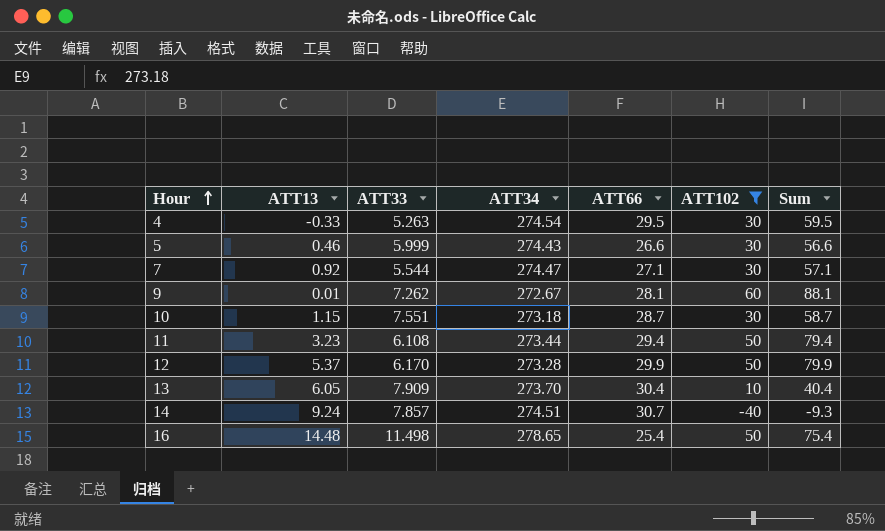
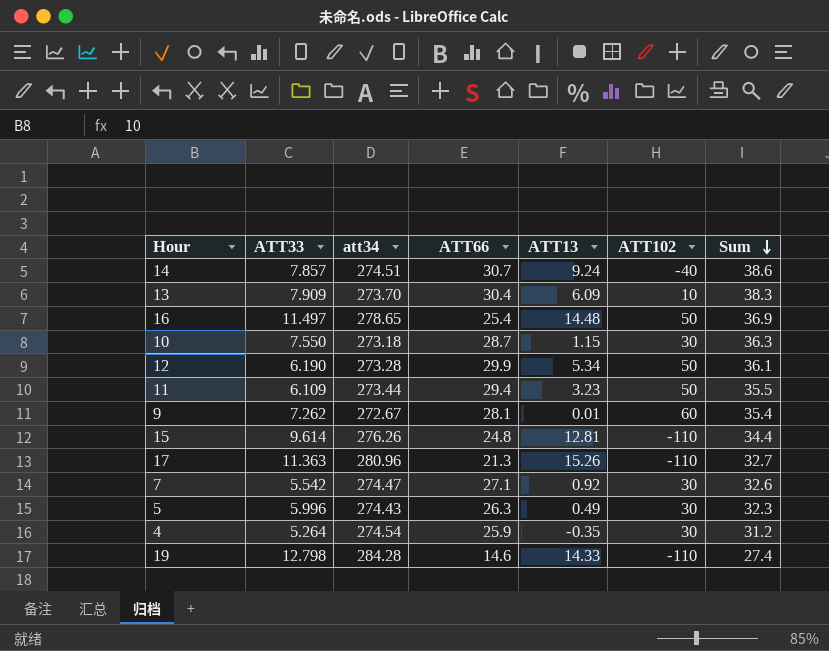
filter: ATT102 != -110 -> none
row order: Hour ascending -> Sum descending
column name: ATT34 -> att34
column ATT13 | position: 2 -> 5
column Sum | formula: [ATT66] + [ATT102] -> [ATT33] + [ATT66]
13 | ATT13: 6.05 -> 6.09
16 | ATT33: 11.498 -> 11.497
10 | ATT33: 7.551 -> 7.550
12 | ATT33: 6.170 -> 6.190
12 | ATT13: 5.37 -> 5.34
11 | ATT33: 6.108 -> 6.109
7 | ATT33: 5.544 -> 5.542
5 | ATT33: 5.999 -> 5.996
5 | ATT66: 26.6 -> 26.3
5 | ATT13: 0.46 -> 0.49
4 | ATT33: 5.263 -> 5.264
4 | ATT66: 29.5 -> 25.9
4 | ATT13: -0.33 -> -0.35

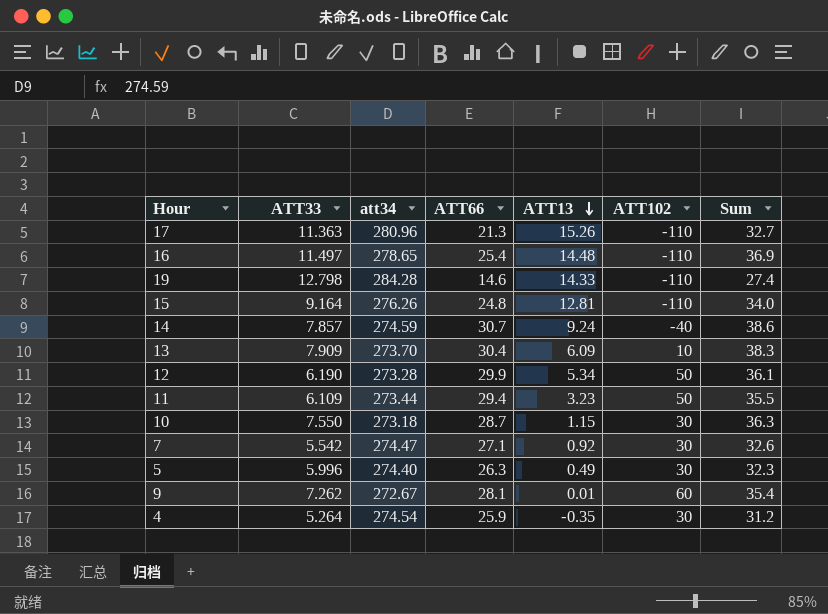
row order: Sum descending -> ATT13 descending
16 | ATT102: 50 -> -110
15 | ATT33: 9.614 -> 9.164
15 | Sum: 34.4 -> 34.0
14 | att34: 274.51 -> 274.59
5 | att34: 274.43 -> 274.40

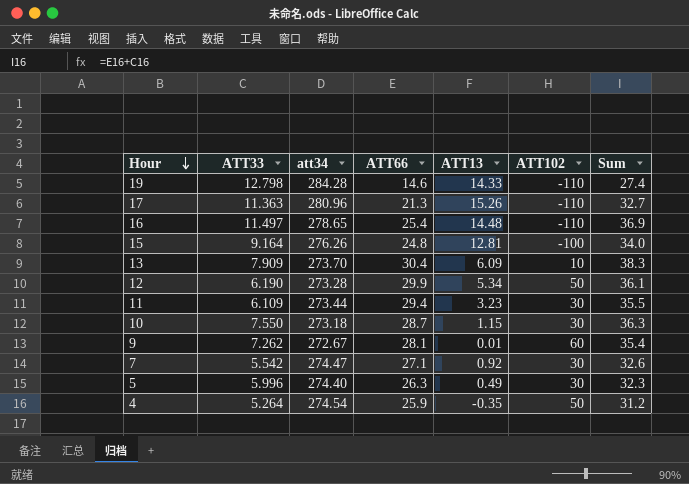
row order: ATT13 descending -> Hour descending
row 14: 7.857 | 274.59 | 30.7 | 9.24 | -40 | 38.6 -> none
15 | ATT102: -110 -> -100
11 | ATT102: 50 -> 30
4 | ATT102: 30 -> 50

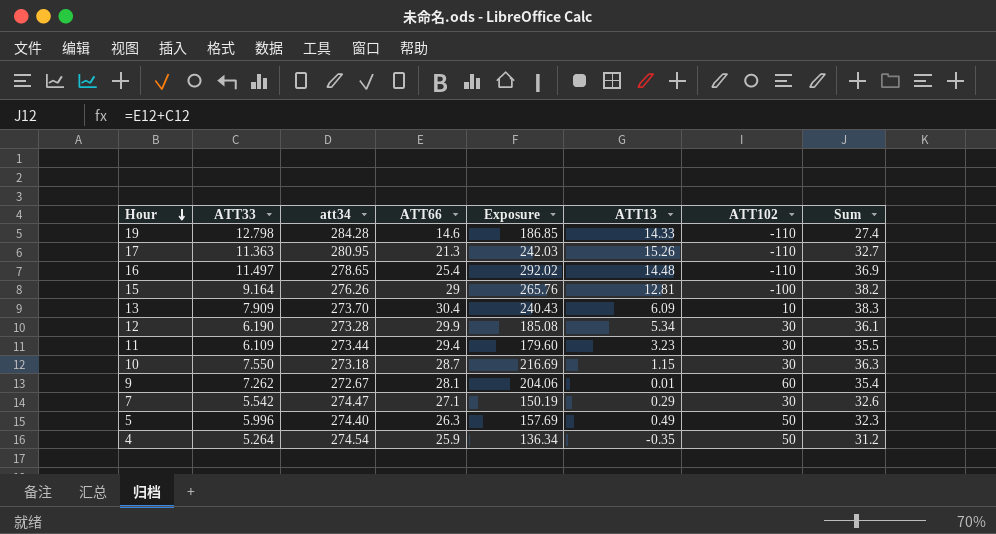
column Exposure | formula: none -> [ATT33] * [ATT66]
17 | att34: 280.96 -> 280.95
15 | ATT66: 24.8 -> 29
15 | Sum: 34.0 -> 38.2
12 | ATT102: 50 -> 30
7 | ATT13: 0.92 -> 0.29
5 | ATT102: 30 -> 50

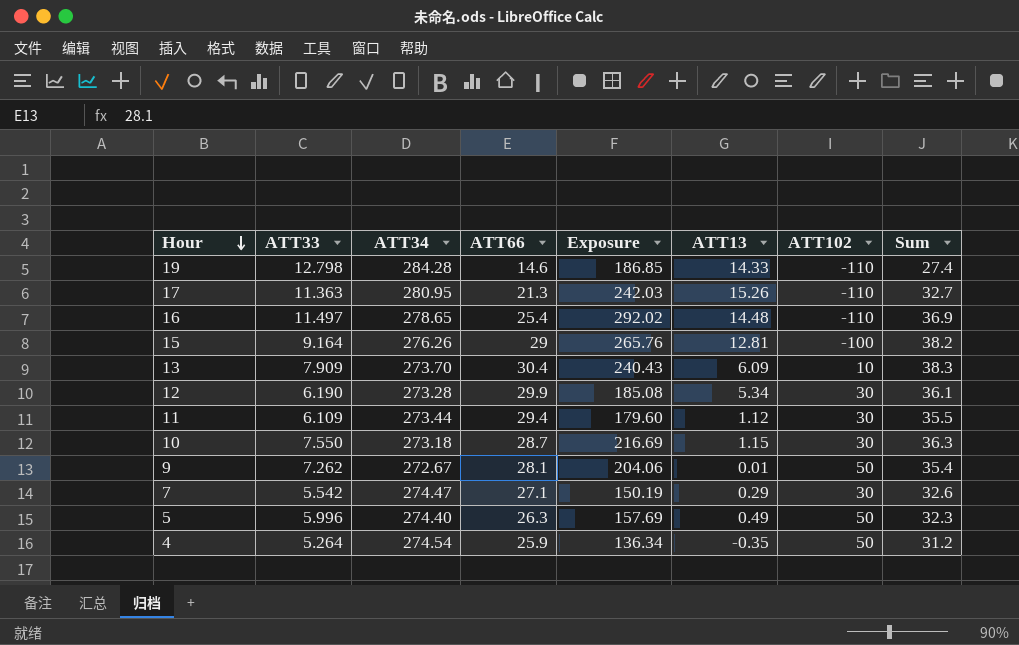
column name: att34 -> ATT34
11 | ATT13: 3.23 -> 1.12
9 | ATT102: 60 -> 50

